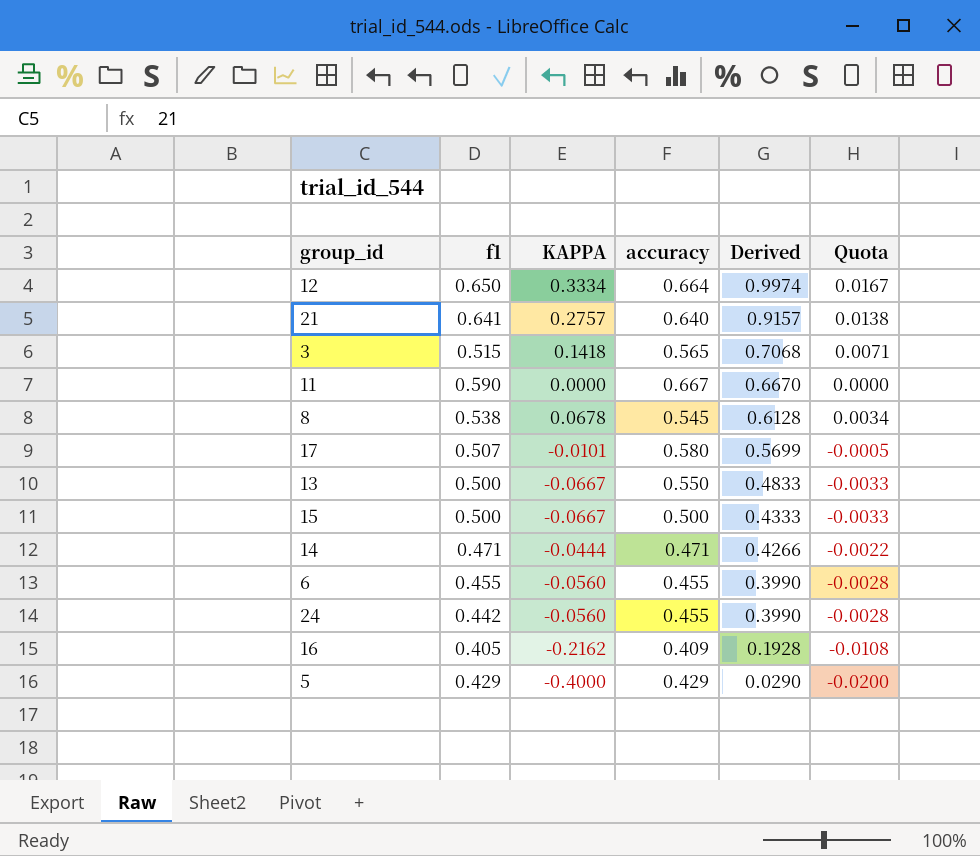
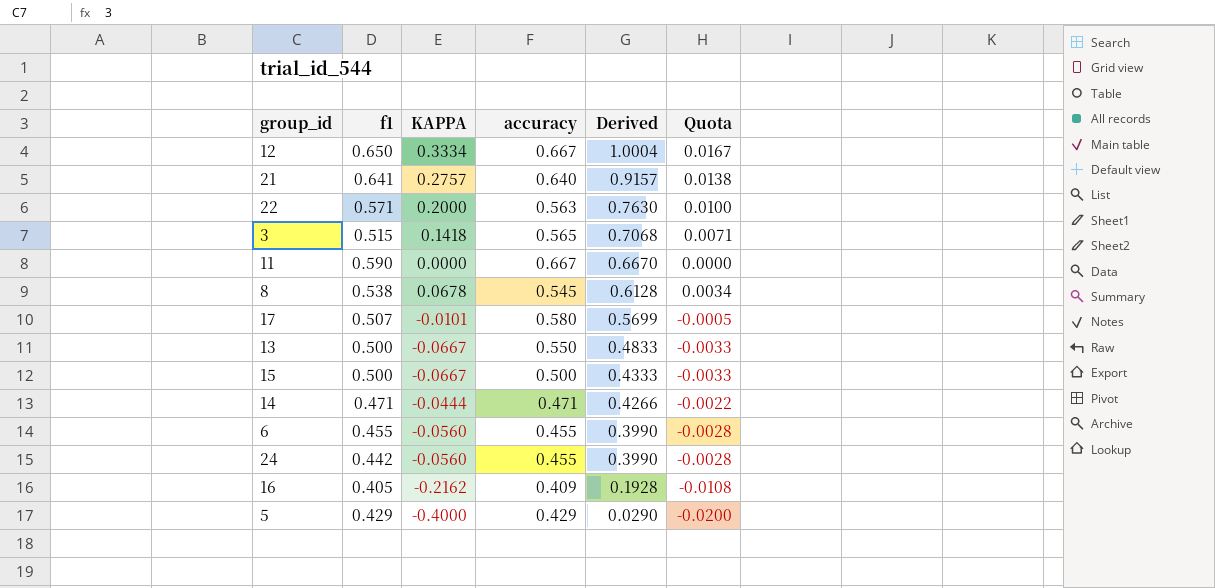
12 | accuracy: 0.664 -> 0.667
12 | Derived: 0.9974 -> 1.0004
row 22: none -> 0.571 | 0.2000 | 0.563 | 0.7630 | 0.0100

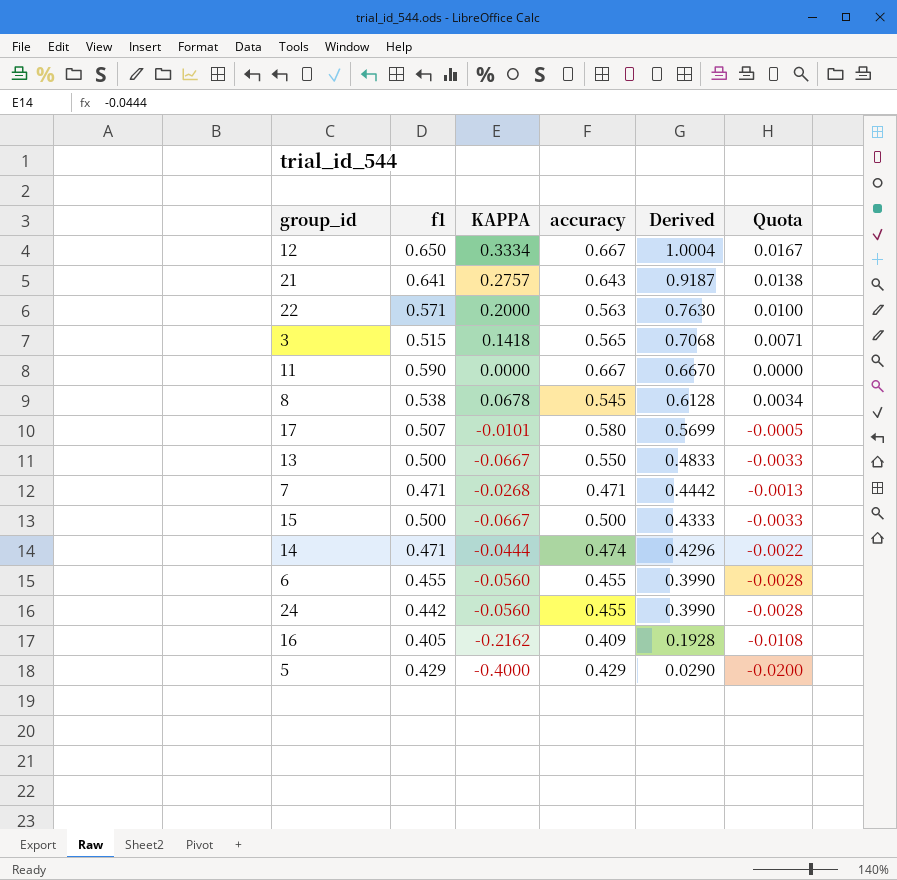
21 | accuracy: 0.640 -> 0.643
21 | Derived: 0.9157 -> 0.9187
row 7: none -> 0.471 | -0.0268 | 0.471 | 0.4442 | -0.0013
14 | accuracy: 0.471 -> 0.474
14 | Derived: 0.4266 -> 0.4296

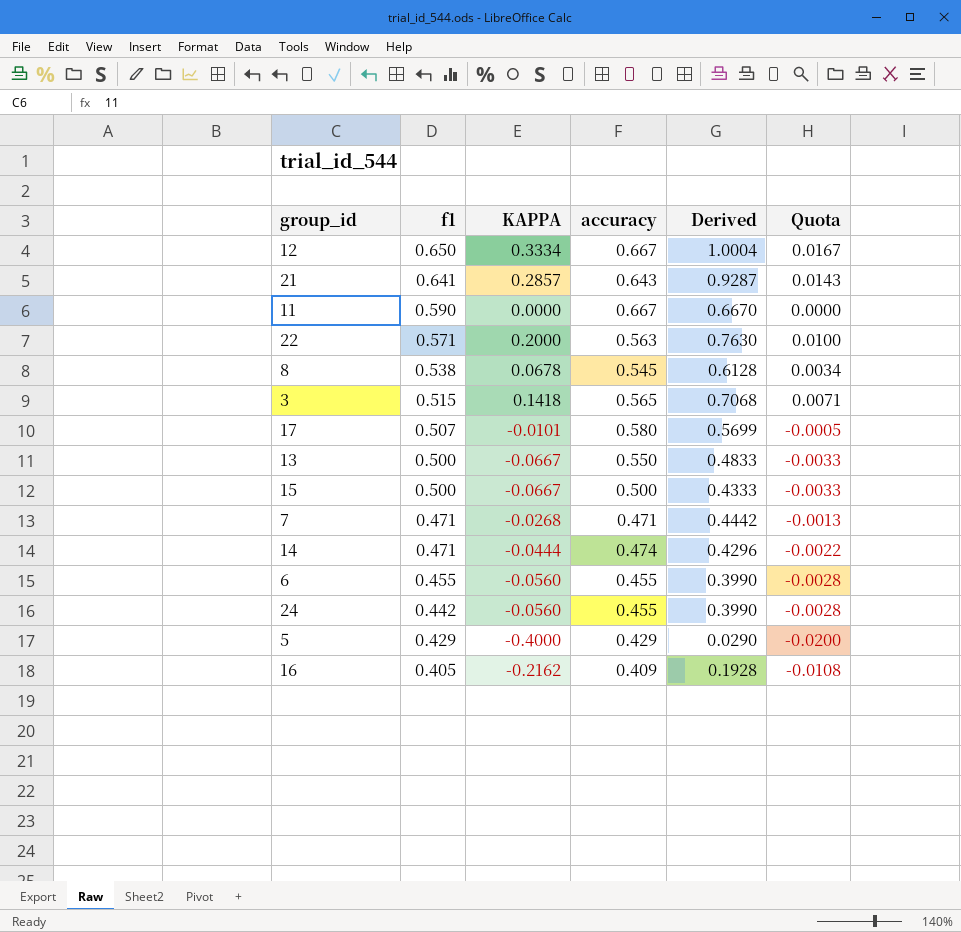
row order: Derived descending -> f1 descending
21 | KAPPA: 0.2757 -> 0.2857
21 | Derived: 0.9187 -> 0.9287
21 | Quota: 0.0138 -> 0.0143

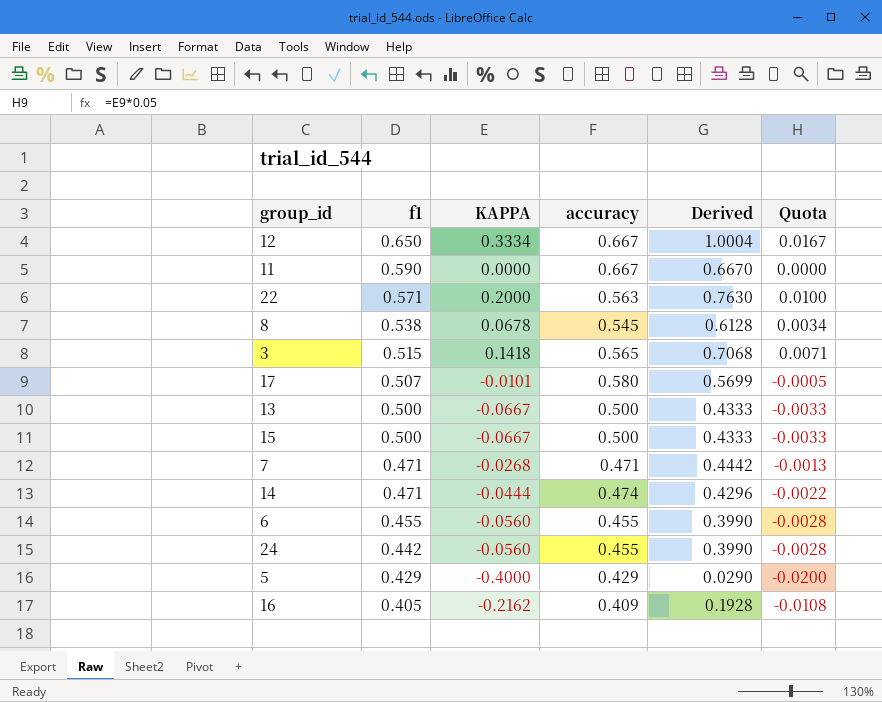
row 21: 0.641 | 0.2857 | 0.643 | 0.9287 | 0.0143 -> none
13 | accuracy: 0.550 -> 0.500
13 | Derived: 0.4833 -> 0.4333

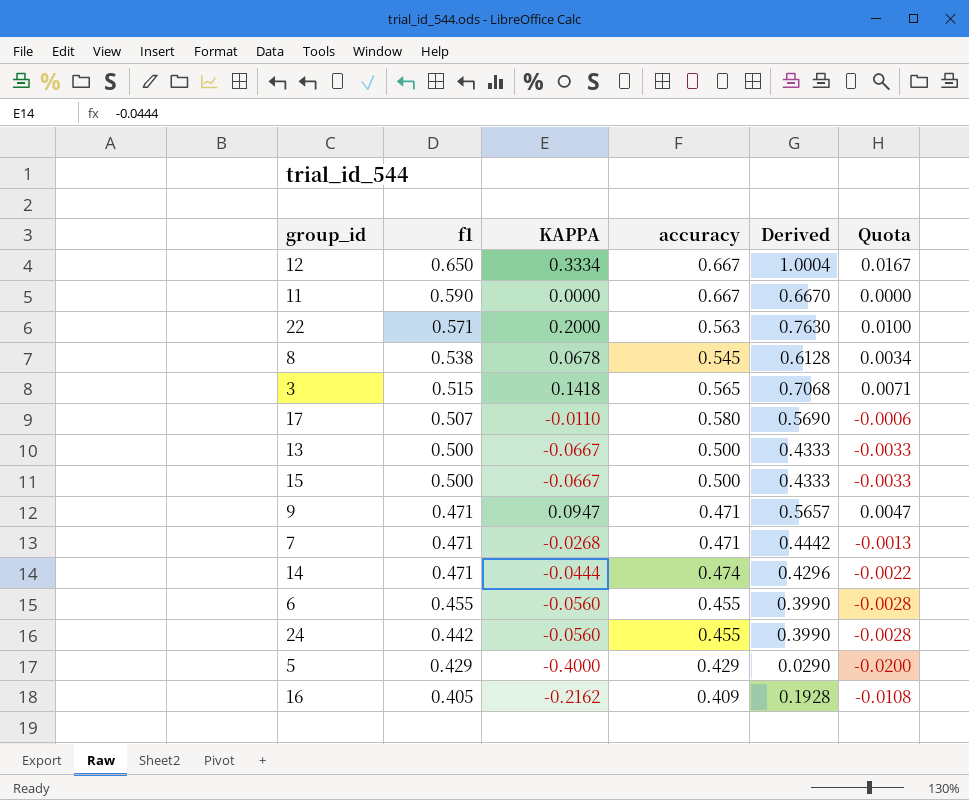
17 | KAPPA: -0.0101 -> -0.0110
17 | Derived: 0.5699 -> 0.5690
17 | Quota: -0.0005 -> -0.0006
row 9: none -> 0.471 | 0.0947 | 0.471 | 0.5657 | 0.0047

